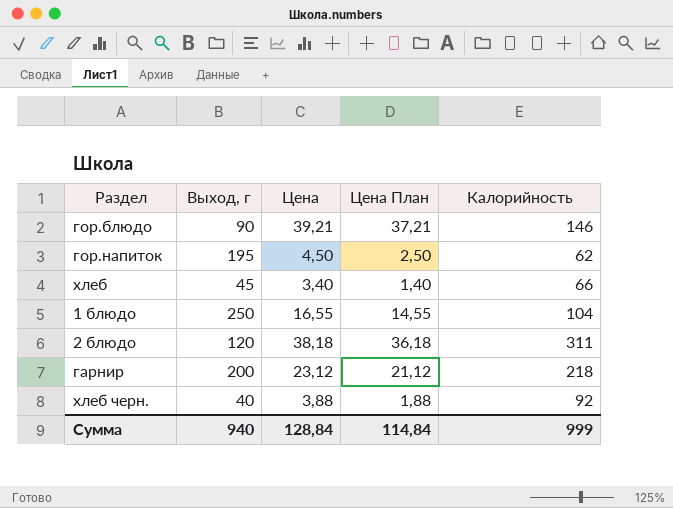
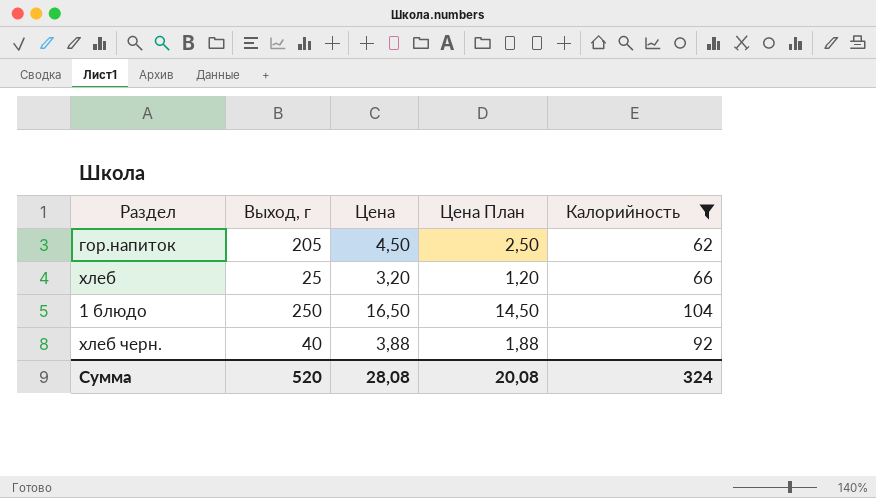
filter: none -> Калорийность <= 104
гор.напиток | Выход, г: 195 -> 205
хлеб | Выход, г: 45 -> 25
хлеб | Цена: 3,40 -> 3,20
хлеб | Цена План: 1,40 -> 1,20
1 блюдо | Цена: 16,55 -> 16,50
1 блюдо | Цена План: 14,55 -> 14,50
Сумма | Выход, г: 940 -> 520
Сумма | Цена: 128,84 -> 28,08
Сумма | Цена План: 114,84 -> 20,08
Сумма | Калорийность: 999 -> 324

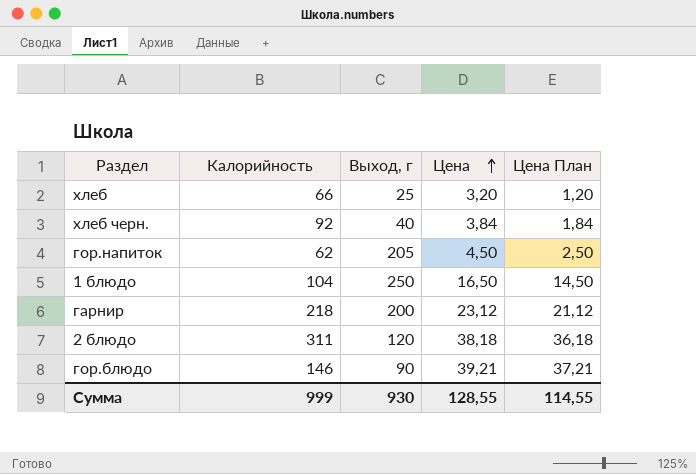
filter: Калорийность <= 104 -> none
row order: none -> Цена ascending
column Калорийность | position: 5 -> 2
хлеб черн. | Цена: 3,88 -> 3,84
хлеб черн. | Цена План: 1,88 -> 1,84
Сумма | Калорийность: 324 -> 999
Сумма | Выход, г: 520 -> 930
Сумма | Цена: 28,08 -> 128,55
Сумма | Цена План: 20,08 -> 114,55

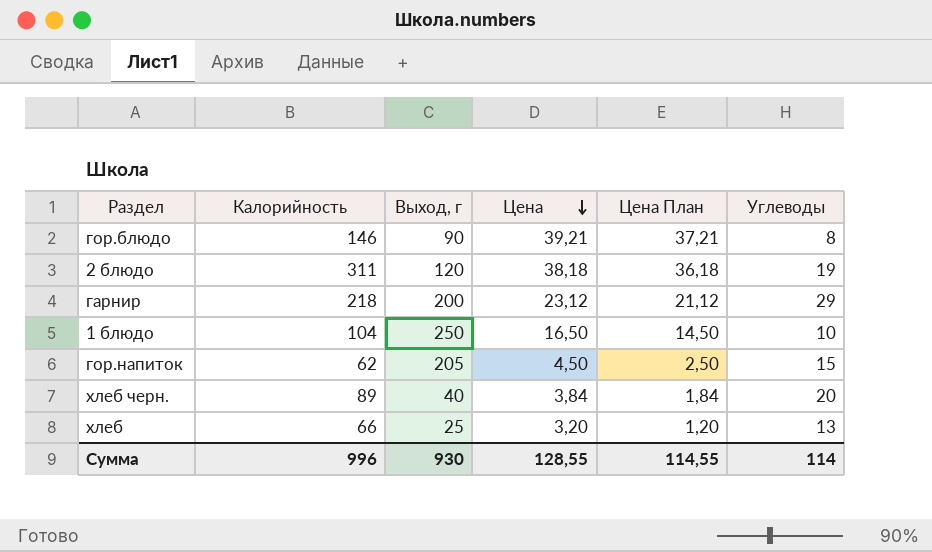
row order: Цена ascending -> Цена descending
column Углеводы | position: none -> 6
хлеб черн. | Калорийность: 92 -> 89
Сумма | Калорийность: 999 -> 996

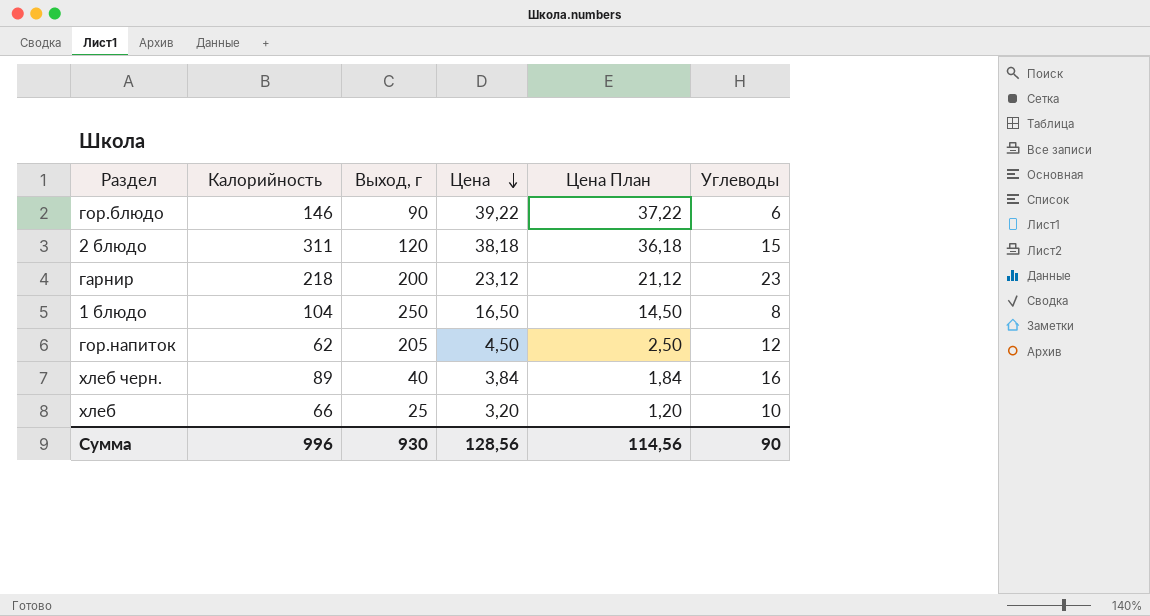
гор.блюдо | Цена: 39,21 -> 39,22
гор.блюдо | Цена План: 37,21 -> 37,22
гор.блюдо | Углеводы: 8 -> 6
2 блюдо | Углеводы: 19 -> 15
гарнир | Углеводы: 29 -> 23
1 блюдо | Углеводы: 10 -> 8
гор.напиток | Углеводы: 15 -> 12
хлеб черн. | Углеводы: 20 -> 16
хлеб | Углеводы: 13 -> 10
Сумма | Цена: 128,55 -> 128,56
Сумма | Цена План: 114,55 -> 114,56
Сумма | Углеводы: 114 -> 90

